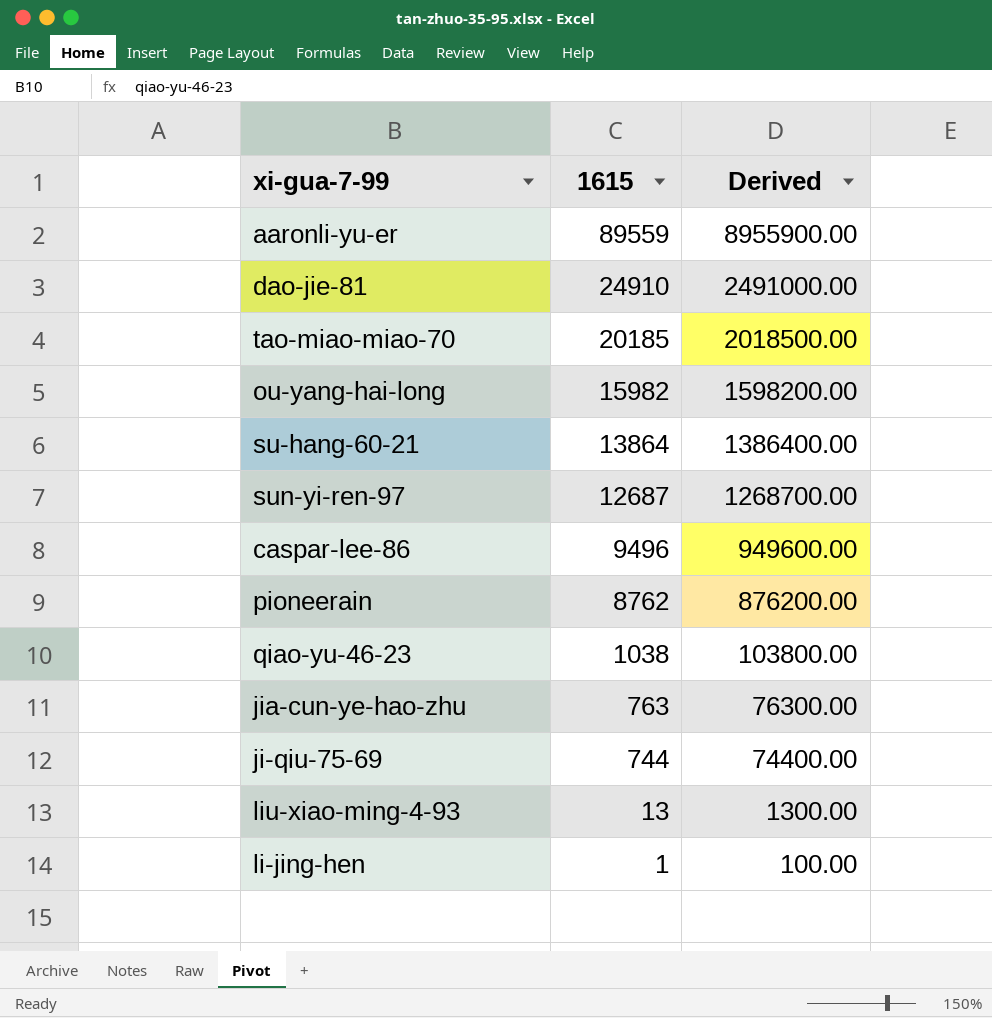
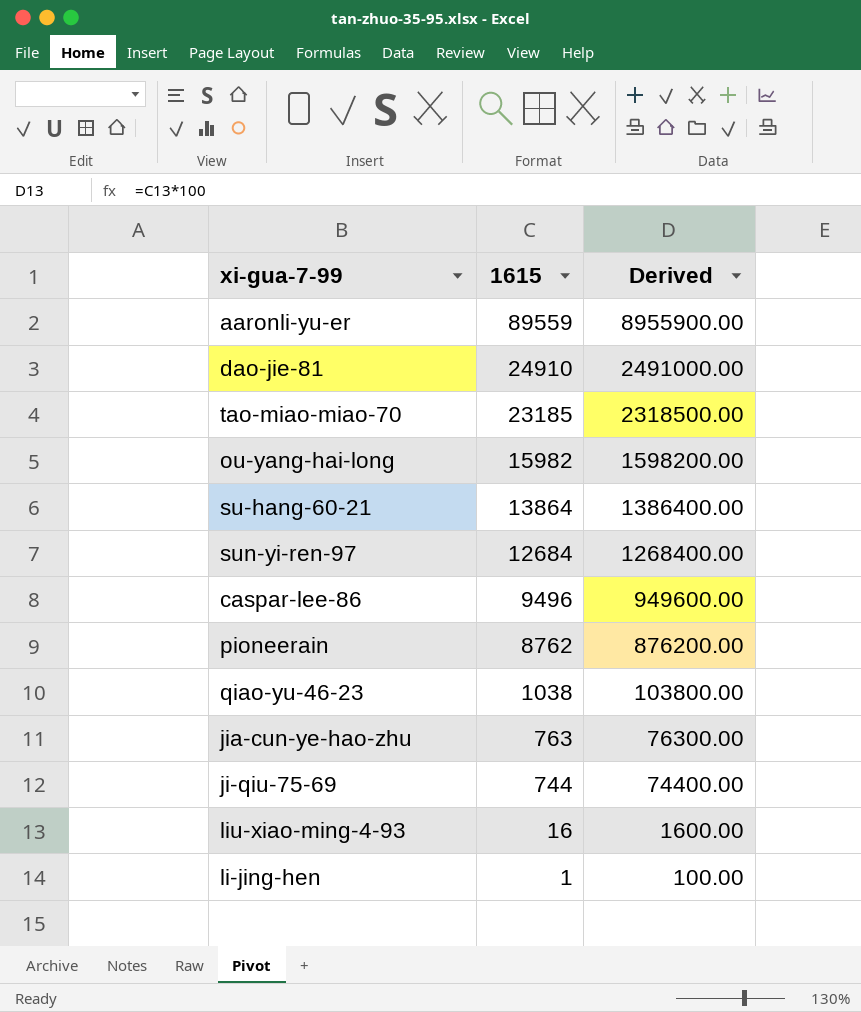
tao-miao-miao-70 | 1615: 20185 -> 23185
tao-miao-miao-70 | Derived: 2018500.00 -> 2318500.00
sun-yi-ren-97 | 1615: 12687 -> 12684
sun-yi-ren-97 | Derived: 1268700.00 -> 1268400.00
liu-xiao-ming-4-93 | 1615: 13 -> 16
liu-xiao-ming-4-93 | Derived: 1300.00 -> 1600.00

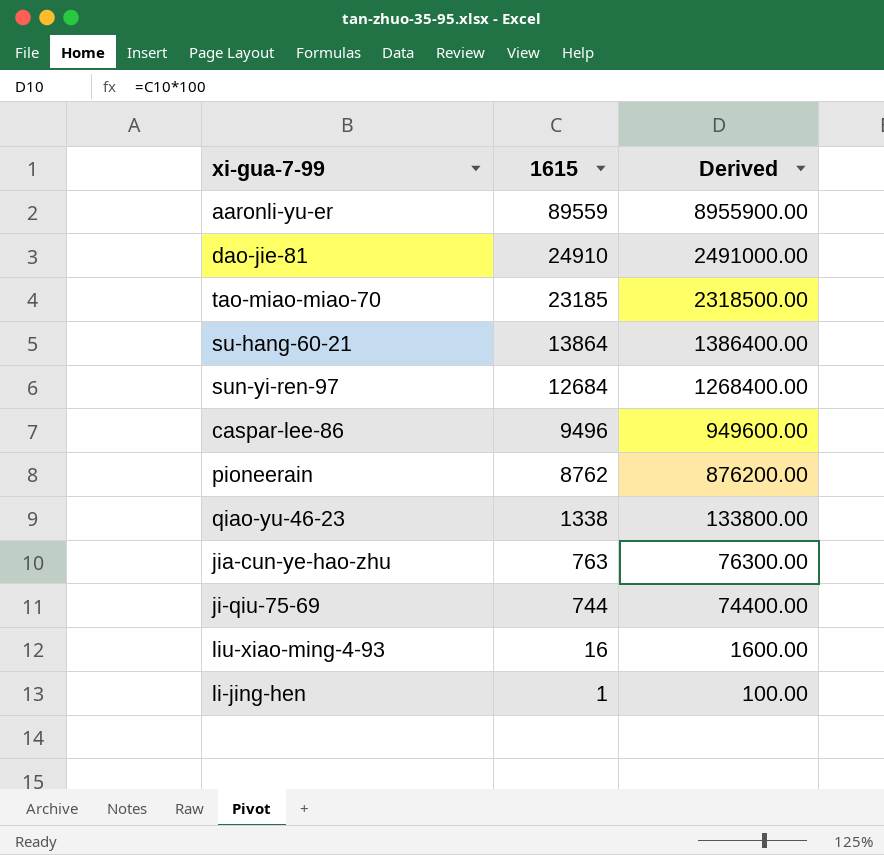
row ou-yang-hai-long: 15982 | 1598200.00 -> none
qiao-yu-46-23 | 1615: 1038 -> 1338
qiao-yu-46-23 | Derived: 103800.00 -> 133800.00

